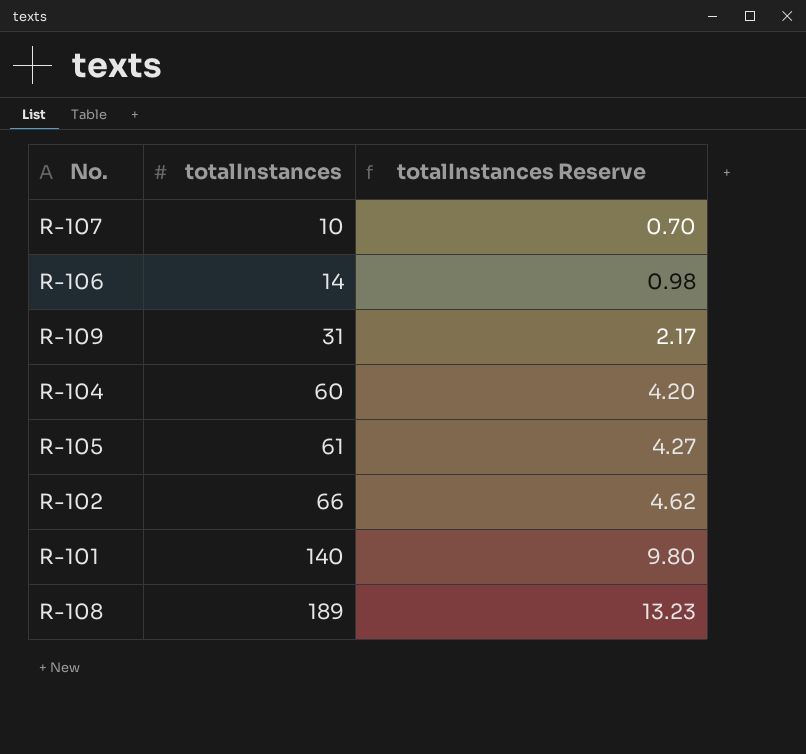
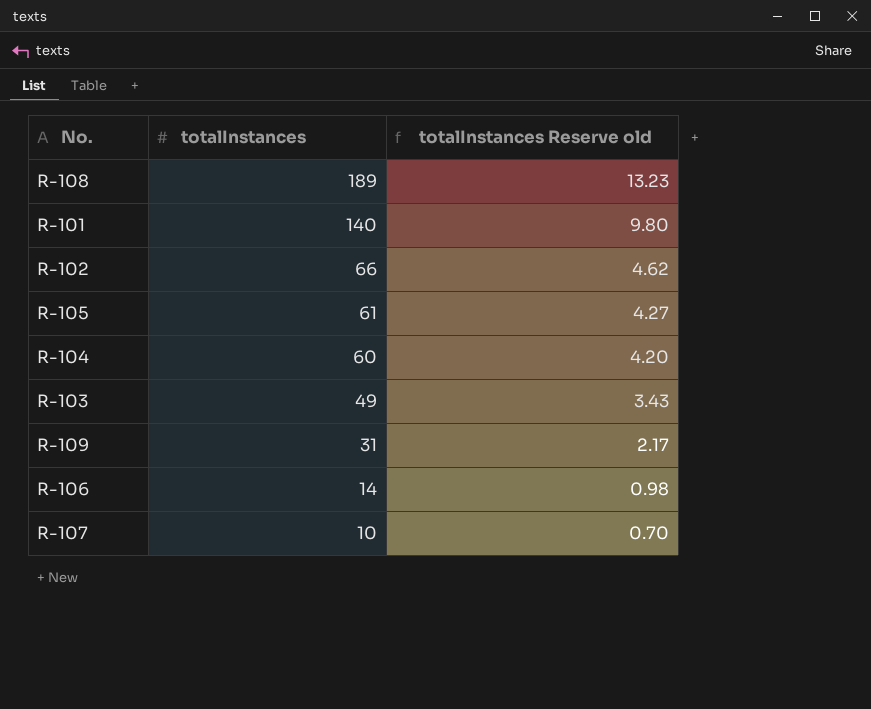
row order: totalInstances ascending -> totalInstances descending
column name: totalInstances Reserve -> totalInstances Reserve old
row R-103: none -> 49 | 3.43

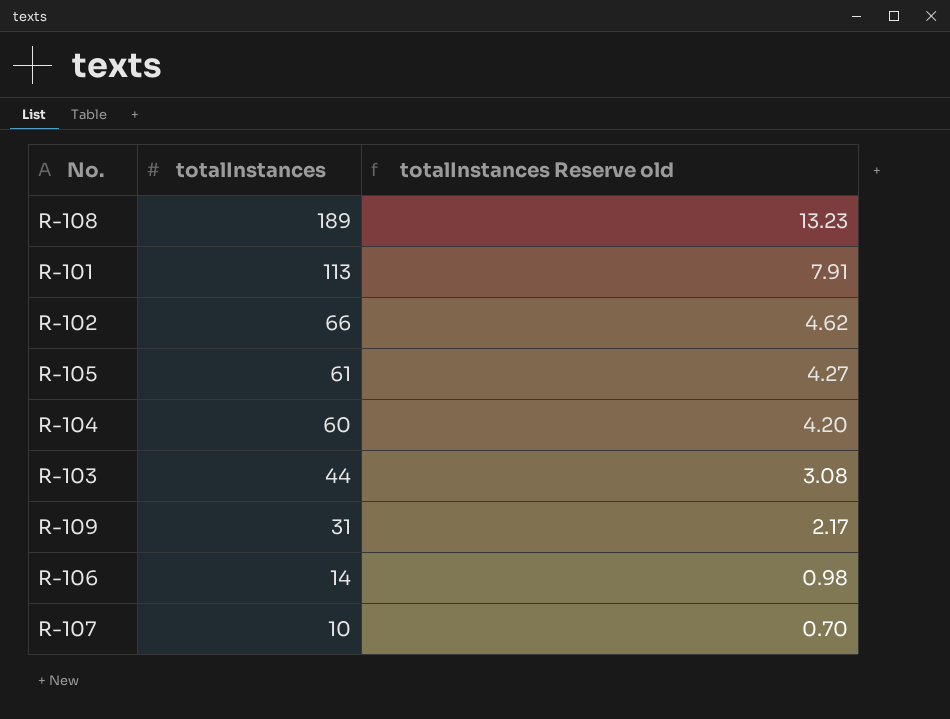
R-101 | totalInstances: 140 -> 113
R-101 | totalInstances Reserve old: 9.80 -> 7.91
R-103 | totalInstances: 49 -> 44
R-103 | totalInstances Reserve old: 3.43 -> 3.08

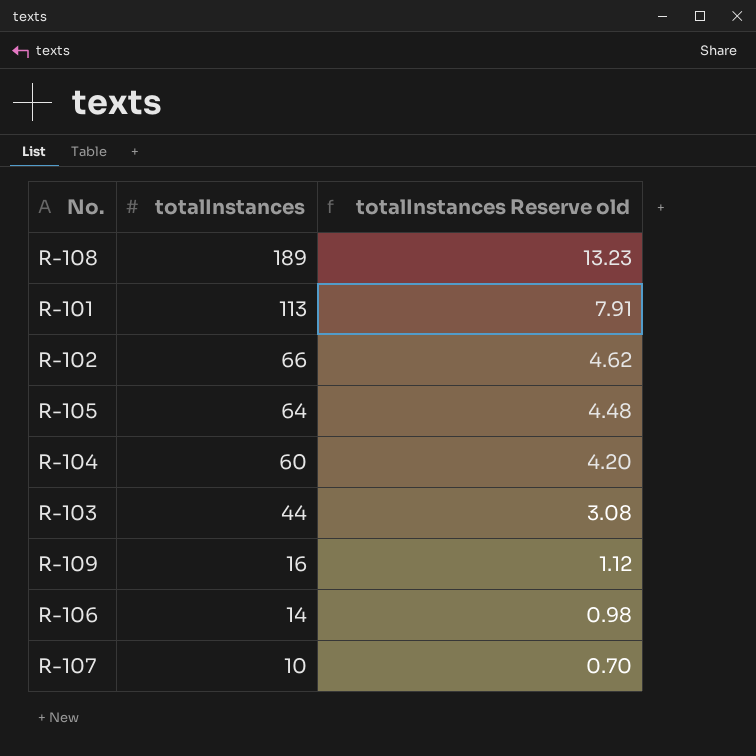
R-105 | totalInstances: 61 -> 64
R-105 | totalInstances Reserve old: 4.27 -> 4.48
R-109 | totalInstances: 31 -> 16
R-109 | totalInstances Reserve old: 2.17 -> 1.12

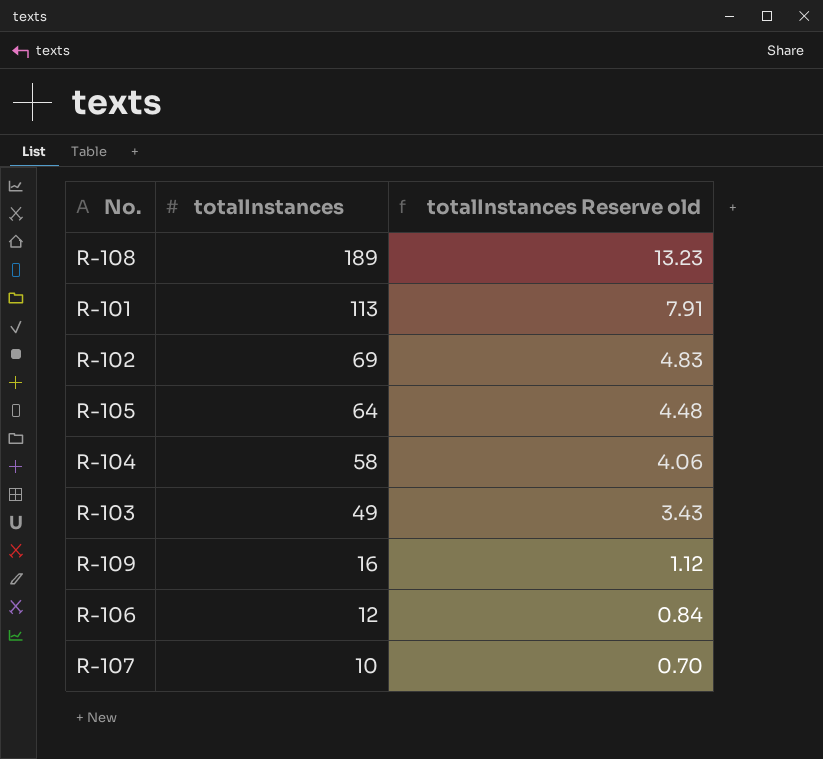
R-102 | totalInstances: 66 -> 69
R-102 | totalInstances Reserve old: 4.62 -> 4.83
R-104 | totalInstances: 60 -> 58
R-104 | totalInstances Reserve old: 4.20 -> 4.06
R-103 | totalInstances: 44 -> 49
R-103 | totalInstances Reserve old: 3.08 -> 3.43
R-106 | totalInstances: 14 -> 12
R-106 | totalInstances Reserve old: 0.98 -> 0.84

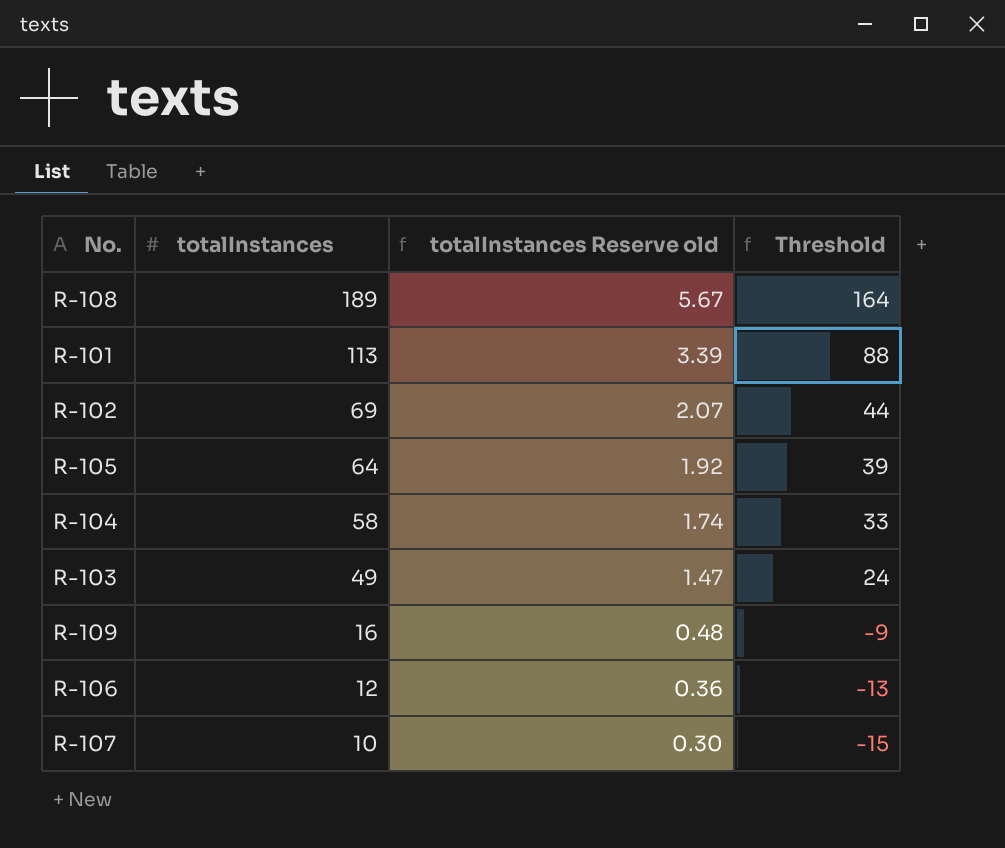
column totalInstances Reserve old | formula: [totalInstances] * 0.07 -> [totalInstances] * 0.03
column Threshold | formula: none -> [totalInstances] - 25

